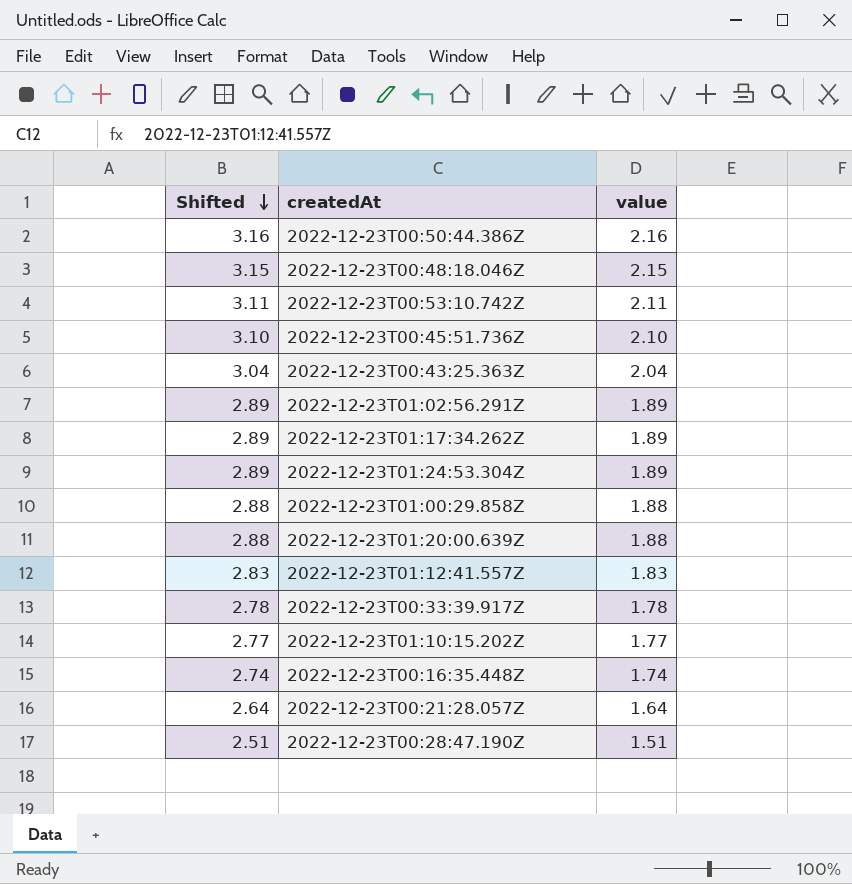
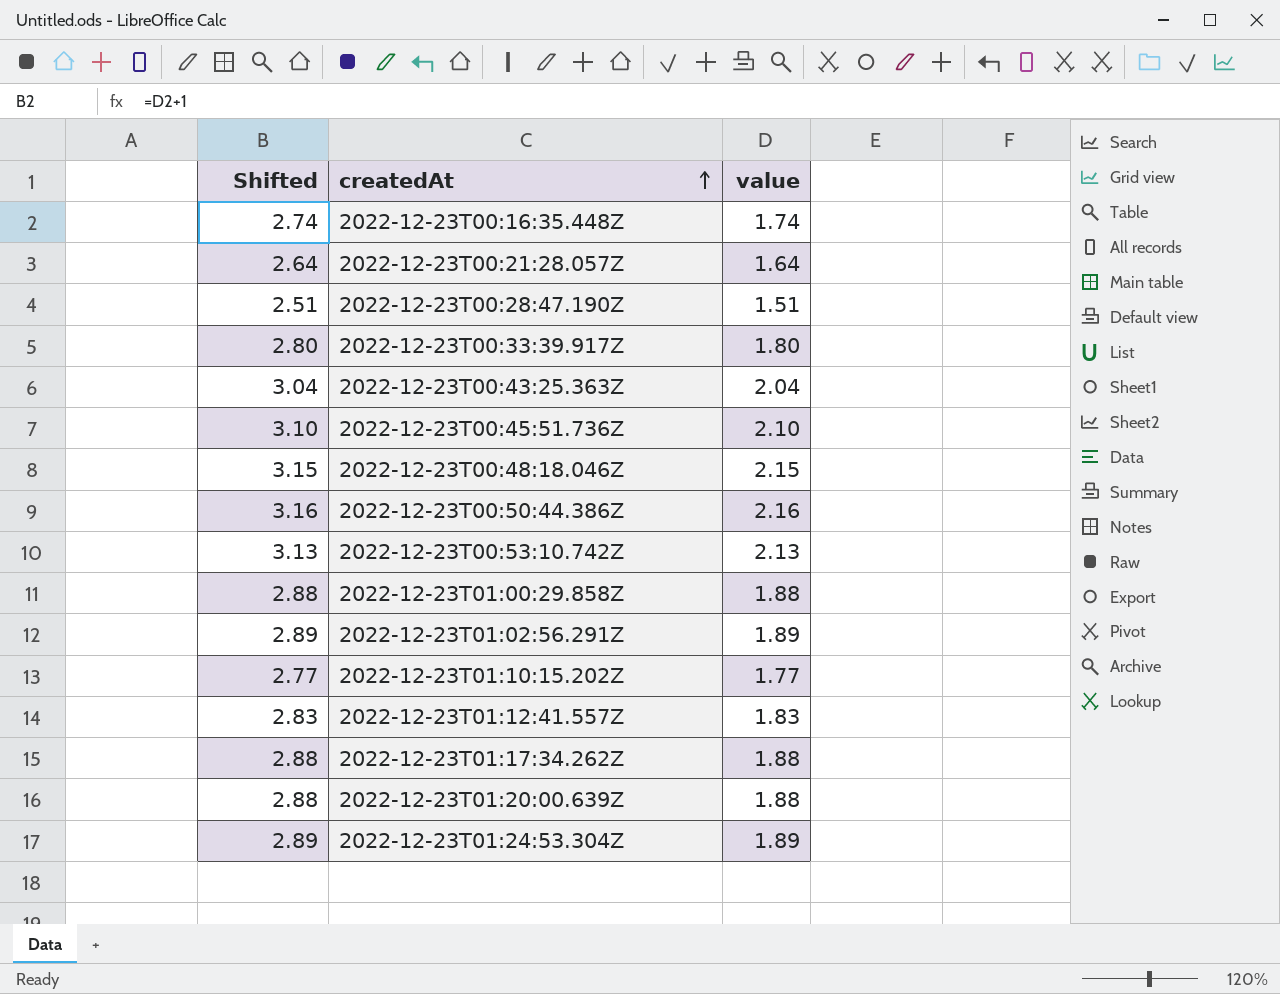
row order: Shifted descending -> createdAt ascending
2022-12-23T00:33:39.917Z | Shifted: 2.78 -> 2.80
2022-12-23T00:33:39.917Z | value: 1.78 -> 1.80
2022-12-23T00:53:10.742Z | Shifted: 3.11 -> 3.13
2022-12-23T00:53:10.742Z | value: 2.11 -> 2.13
2022-12-23T01:17:34.262Z | Shifted: 2.89 -> 2.88
2022-12-23T01:17:34.262Z | value: 1.89 -> 1.88

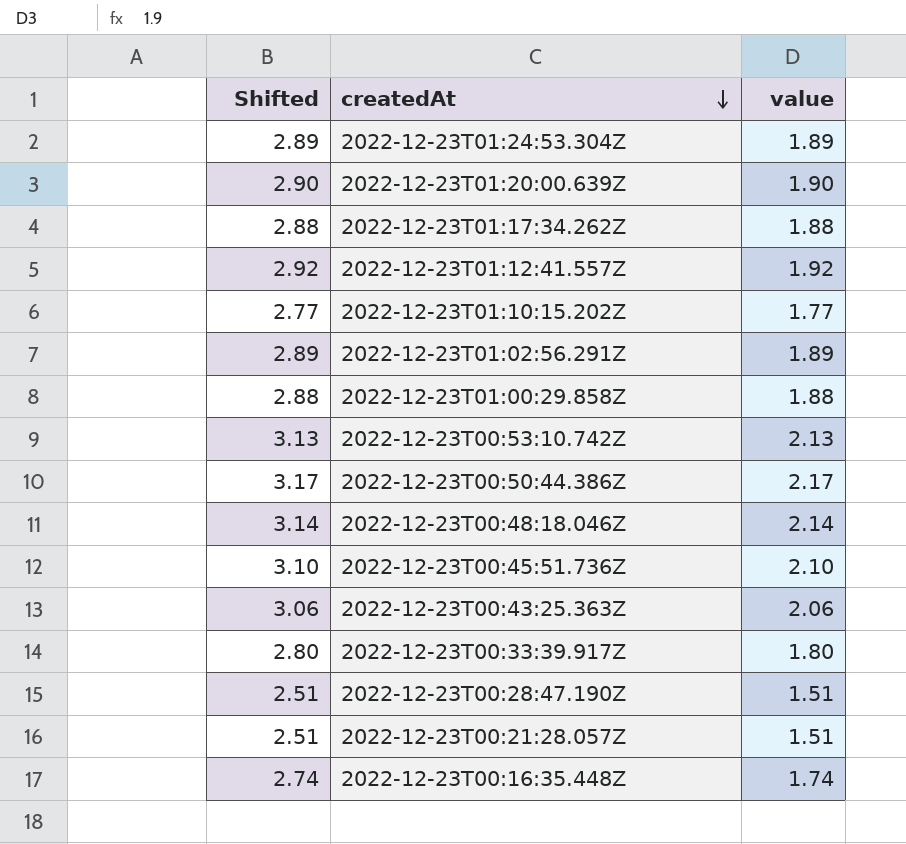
row order: createdAt ascending -> createdAt descending
2022-12-23T01:20:00.639Z | Shifted: 2.88 -> 2.90
2022-12-23T01:20:00.639Z | value: 1.88 -> 1.90
2022-12-23T01:12:41.557Z | Shifted: 2.83 -> 2.92
2022-12-23T01:12:41.557Z | value: 1.83 -> 1.92
2022-12-23T00:50:44.386Z | Shifted: 3.16 -> 3.17
2022-12-23T00:50:44.386Z | value: 2.16 -> 2.17
2022-12-23T00:48:18.046Z | Shifted: 3.15 -> 3.14
2022-12-23T00:48:18.046Z | value: 2.15 -> 2.14
2022-12-23T00:43:25.363Z | Shifted: 3.04 -> 3.06
2022-12-23T00:43:25.363Z | value: 2.04 -> 2.06
2022-12-23T00:21:28.057Z | Shifted: 2.64 -> 2.51
2022-12-23T00:21:28.057Z | value: 1.64 -> 1.51

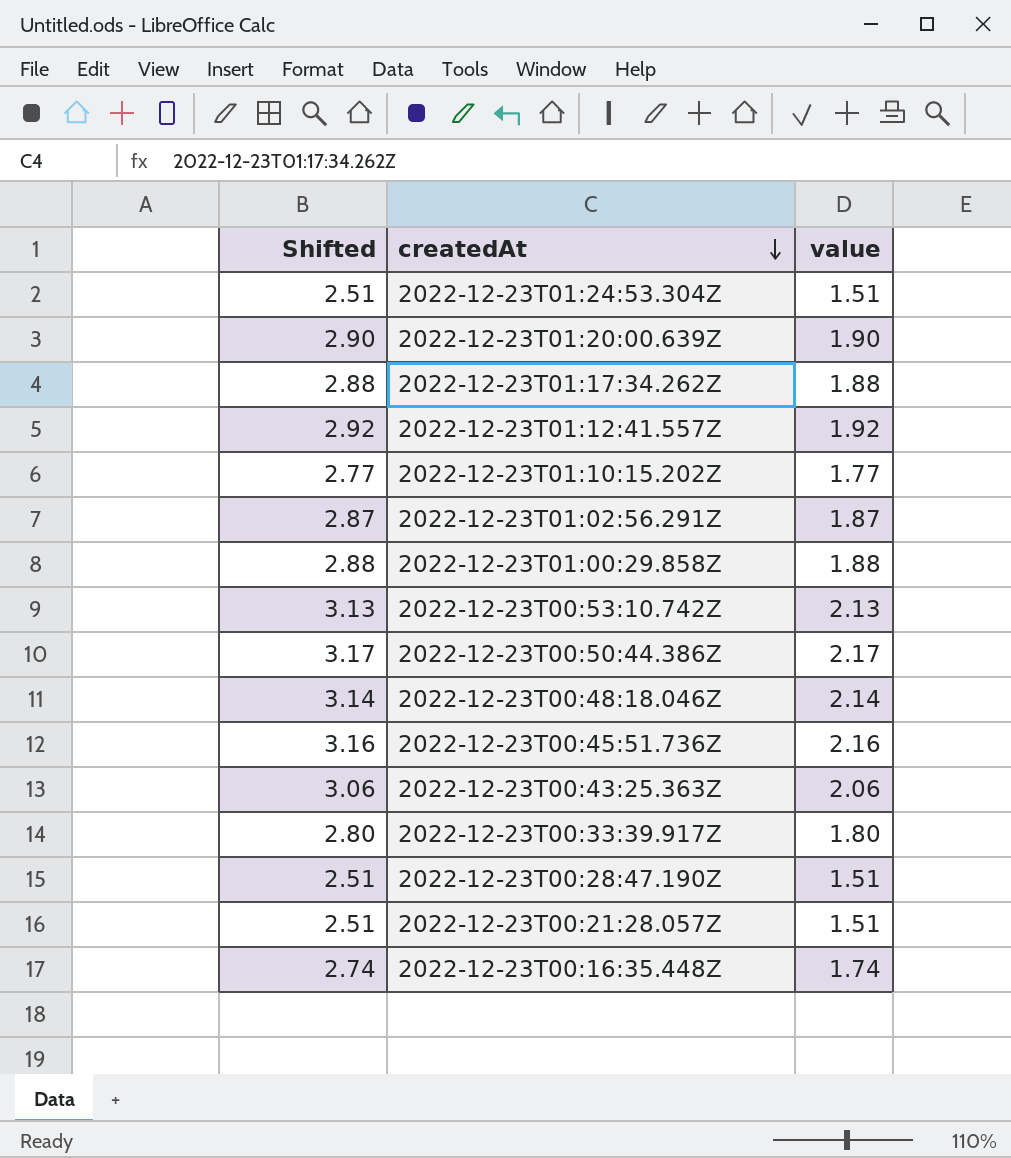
2022-12-23T01:24:53.304Z | Shifted: 2.89 -> 2.51
2022-12-23T01:24:53.304Z | value: 1.89 -> 1.51
2022-12-23T01:02:56.291Z | Shifted: 2.89 -> 2.87
2022-12-23T01:02:56.291Z | value: 1.89 -> 1.87
2022-12-23T00:45:51.736Z | Shifted: 3.10 -> 3.16
2022-12-23T00:45:51.736Z | value: 2.10 -> 2.16

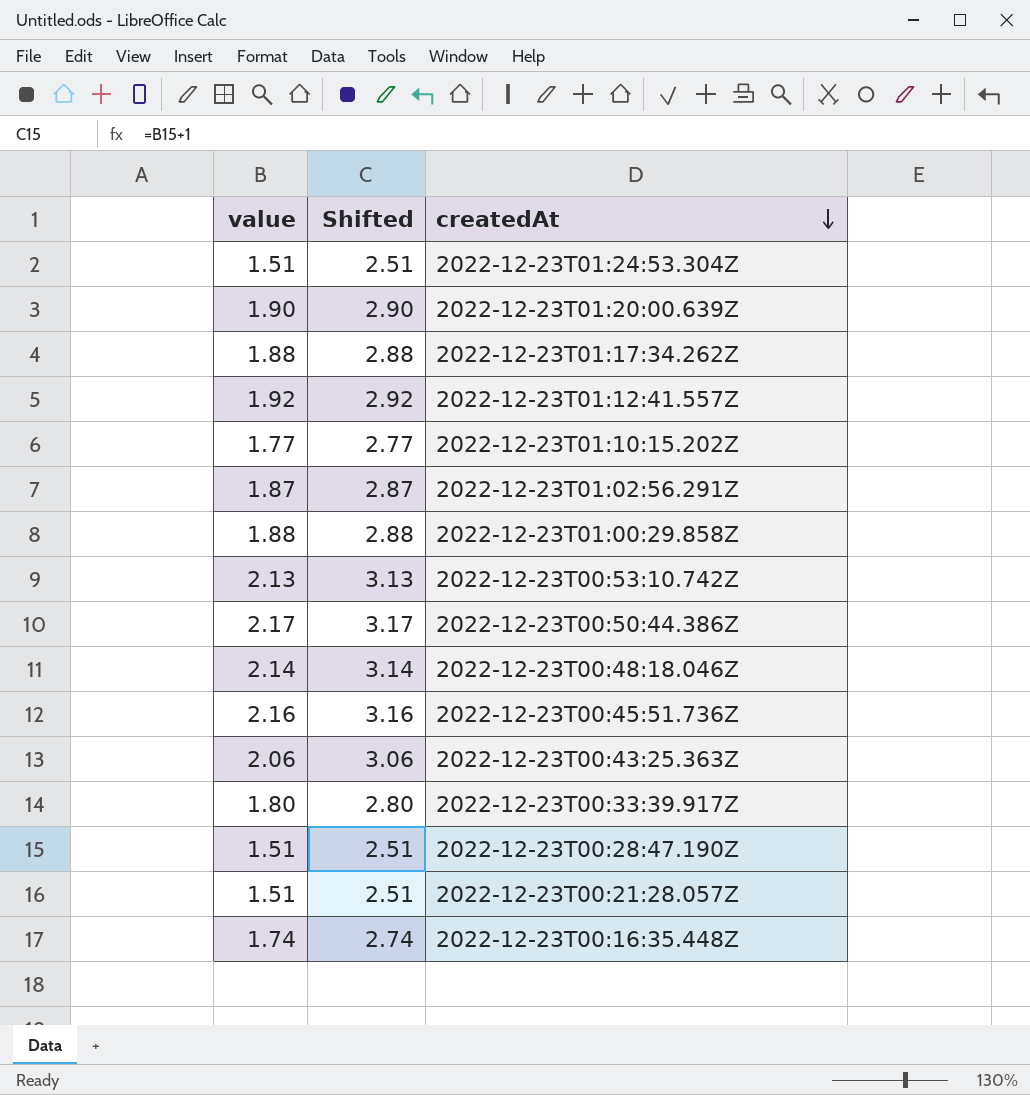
column value | position: 3 -> 1

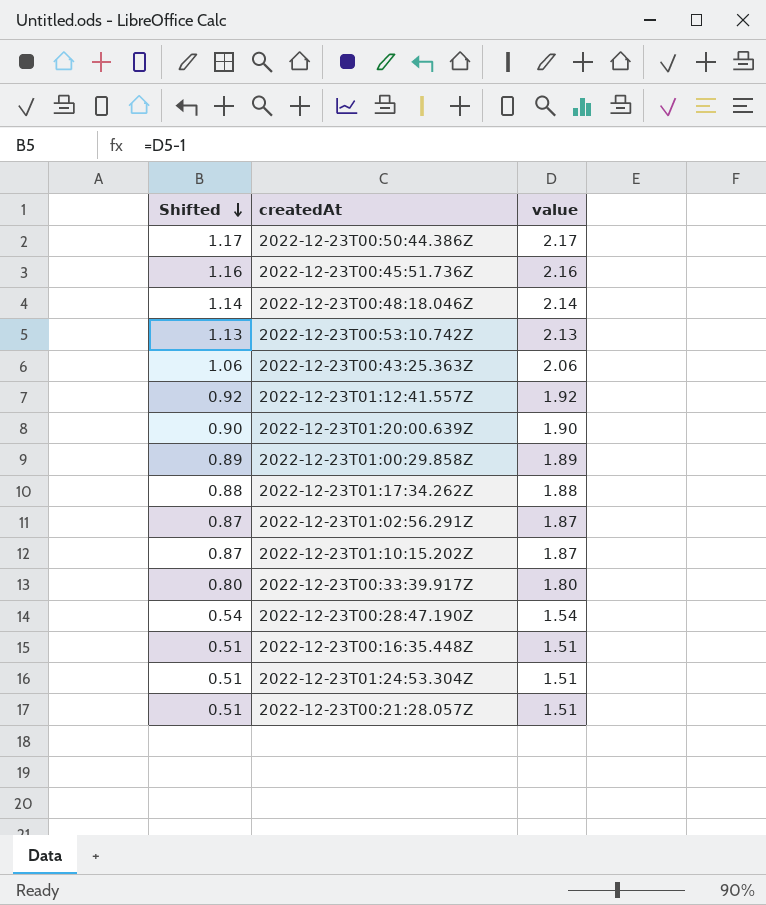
row order: createdAt descending -> Shifted descending
column Shifted | formula: [value] + 1 -> [value] - 1
column value | position: 1 -> 3
2022-12-23T01:00:29.858Z | value: 1.88 -> 1.89
2022-12-23T01:10:15.202Z | value: 1.77 -> 1.87
2022-12-23T00:28:47.190Z | value: 1.51 -> 1.54
2022-12-23T00:16:35.448Z | value: 1.74 -> 1.51

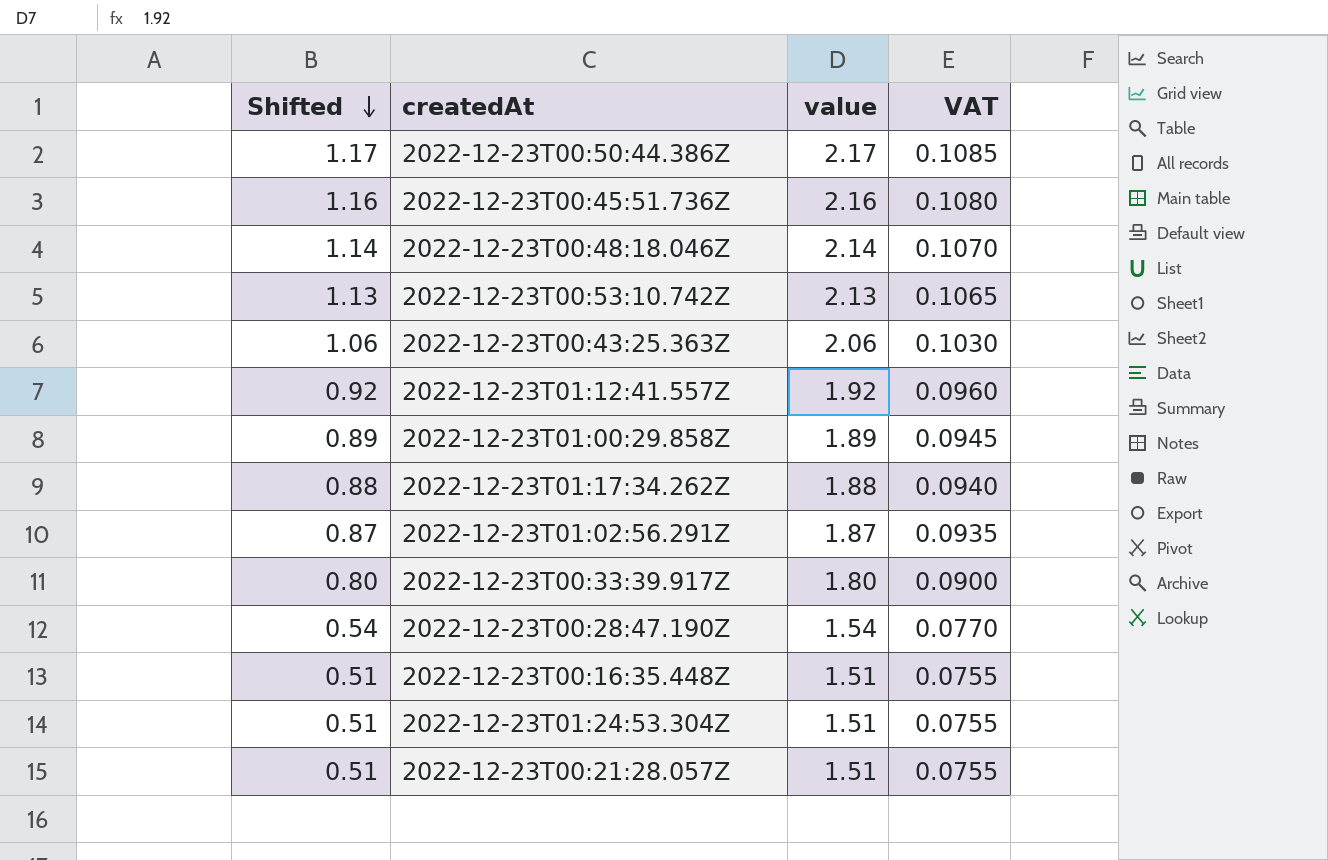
column VAT | formula: none -> [value] * 0.05
row 2022-12-23T01:20:00.639Z: 0.90 | 1.90 -> none
row 2022-12-23T01:10:15.202Z: 0.87 | 1.87 -> none

